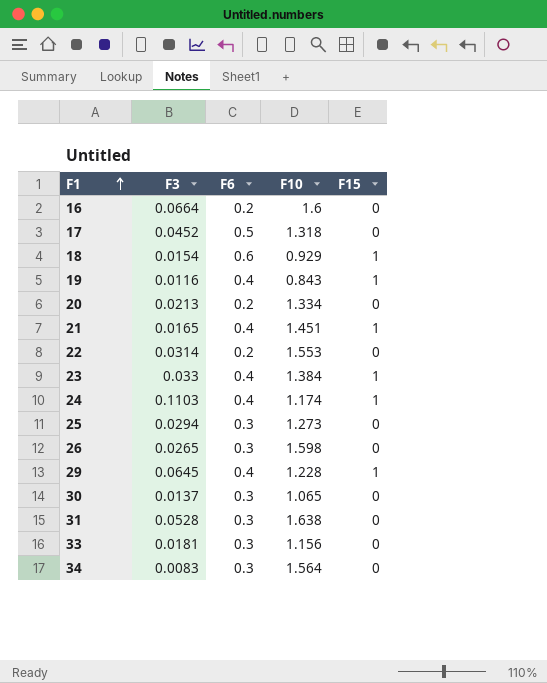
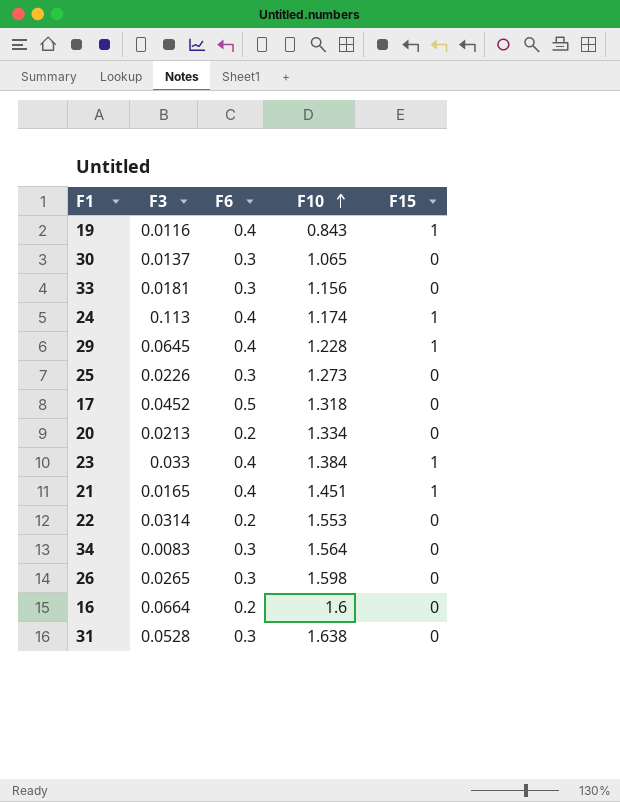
row order: F1 ascending -> F10 ascending
row 18: 0.0154 | 0.6 | 0.929 | 1 -> none
24 | F3: 0.1103 -> 0.113
25 | F3: 0.0294 -> 0.0226

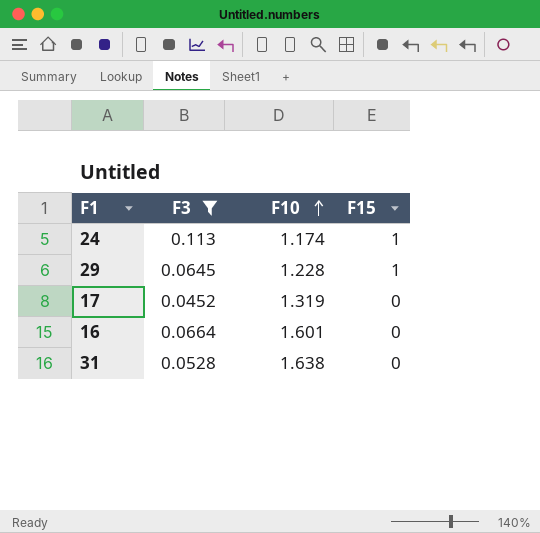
filter: none -> F3 >= 0.0452
column F6 | position: 3 -> none
17 | F10: 1.318 -> 1.319
16 | F10: 1.6 -> 1.601

